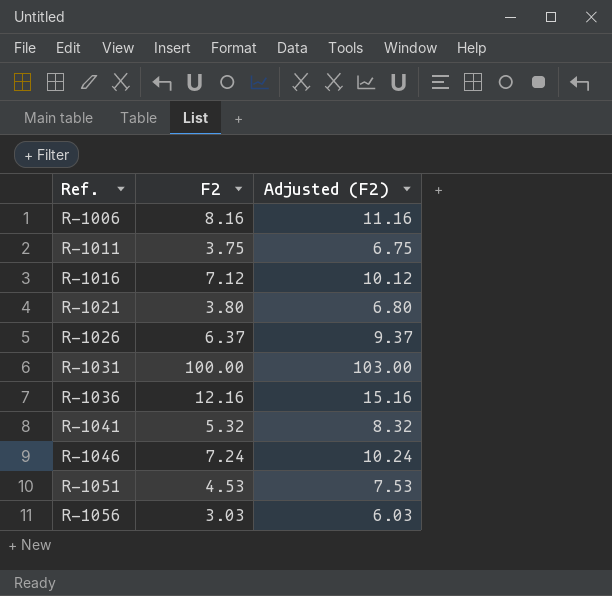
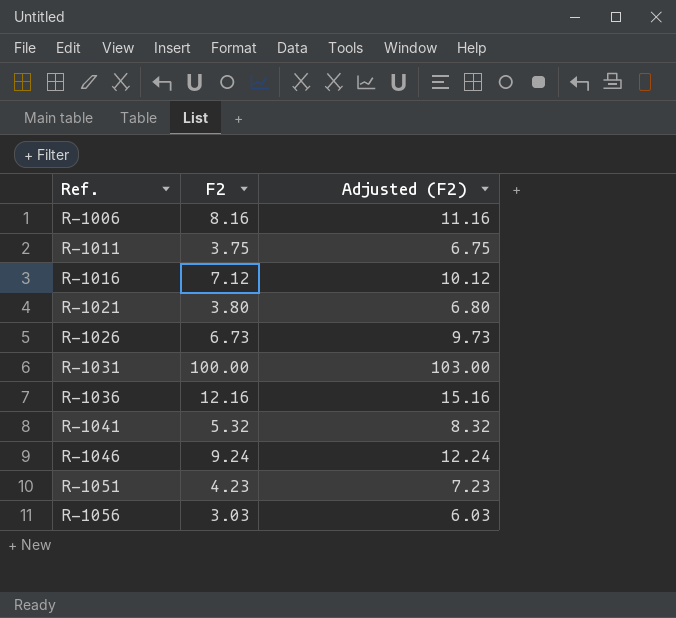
R-1026 | F2: 6.37 -> 6.73
R-1026 | Adjusted (F2): 9.37 -> 9.73
R-1046 | F2: 7.24 -> 9.24
R-1046 | Adjusted (F2): 10.24 -> 12.24
R-1051 | F2: 4.53 -> 4.23
R-1051 | Adjusted (F2): 7.53 -> 7.23

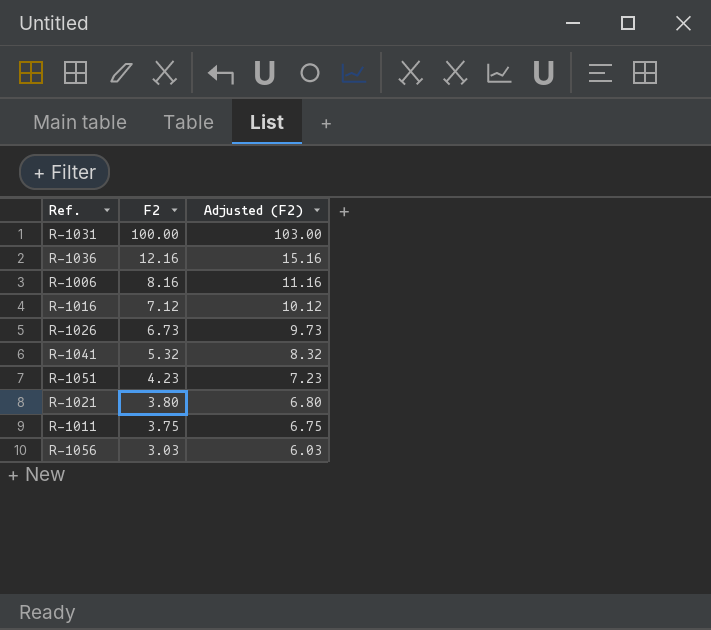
row order: Ref. ascending -> F2 descending
row R-1046: 9.24 | 12.24 -> none

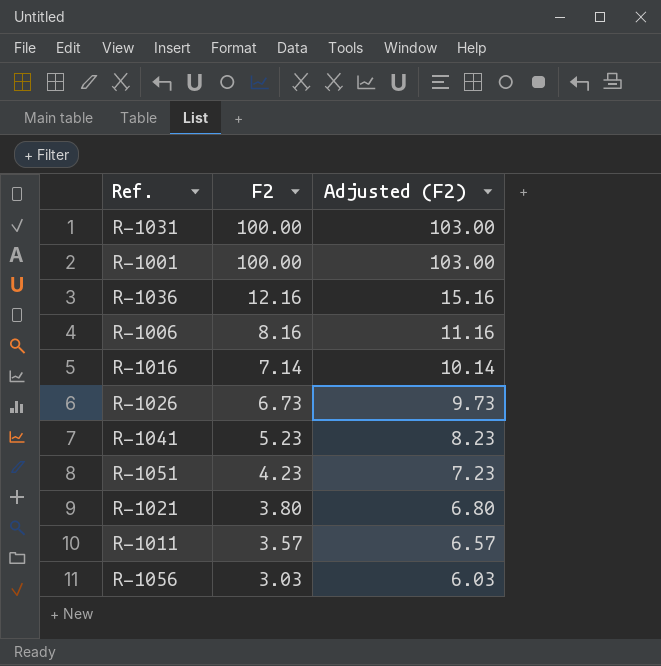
row R-1001: none -> 100.00 | 103.00
R-1016 | F2: 7.12 -> 7.14
R-1016 | Adjusted (F2): 10.12 -> 10.14
R-1041 | F2: 5.32 -> 5.23
R-1041 | Adjusted (F2): 8.32 -> 8.23
R-1011 | F2: 3.75 -> 3.57
R-1011 | Adjusted (F2): 6.75 -> 6.57

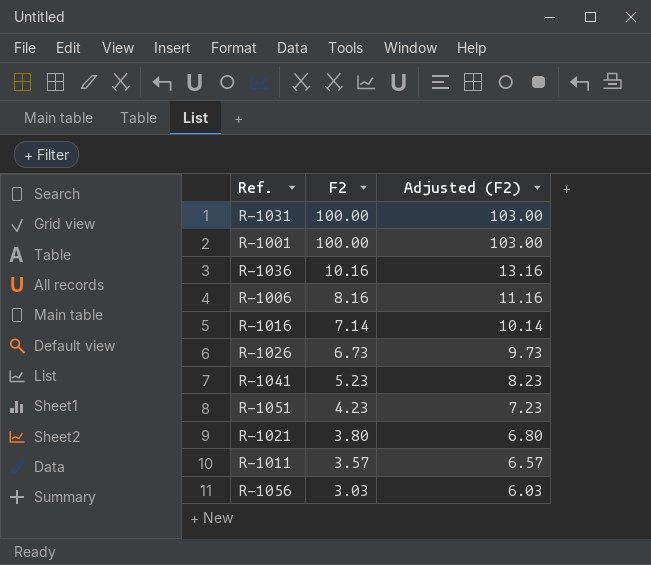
R-1036 | F2: 12.16 -> 10.16
R-1036 | Adjusted (F2): 15.16 -> 13.16

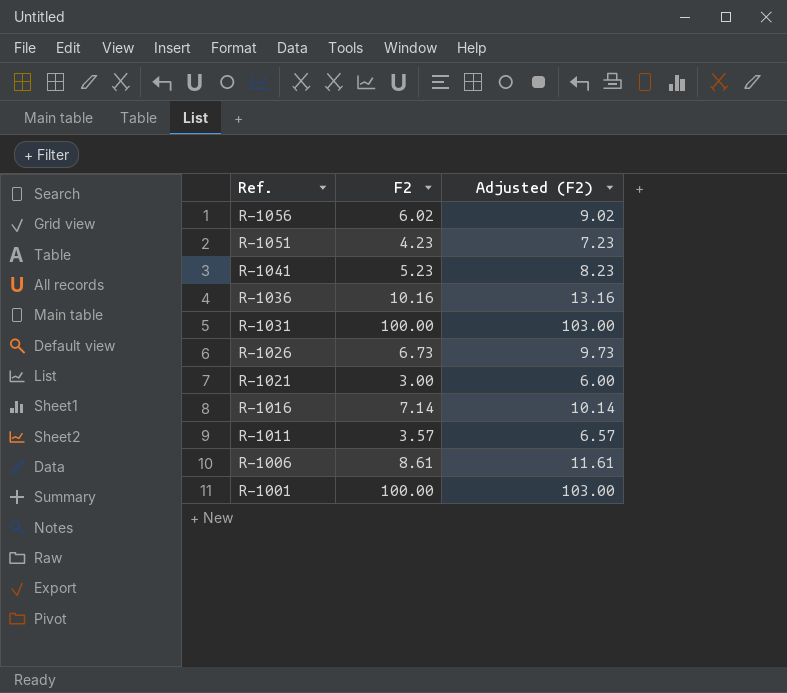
row order: F2 descending -> Ref. descending
R-1056 | F2: 3.03 -> 6.02
R-1056 | Adjusted (F2): 6.03 -> 9.02
R-1021 | F2: 3.80 -> 3.00
R-1021 | Adjusted (F2): 6.80 -> 6.00
R-1006 | F2: 8.16 -> 8.61
R-1006 | Adjusted (F2): 11.16 -> 11.61

